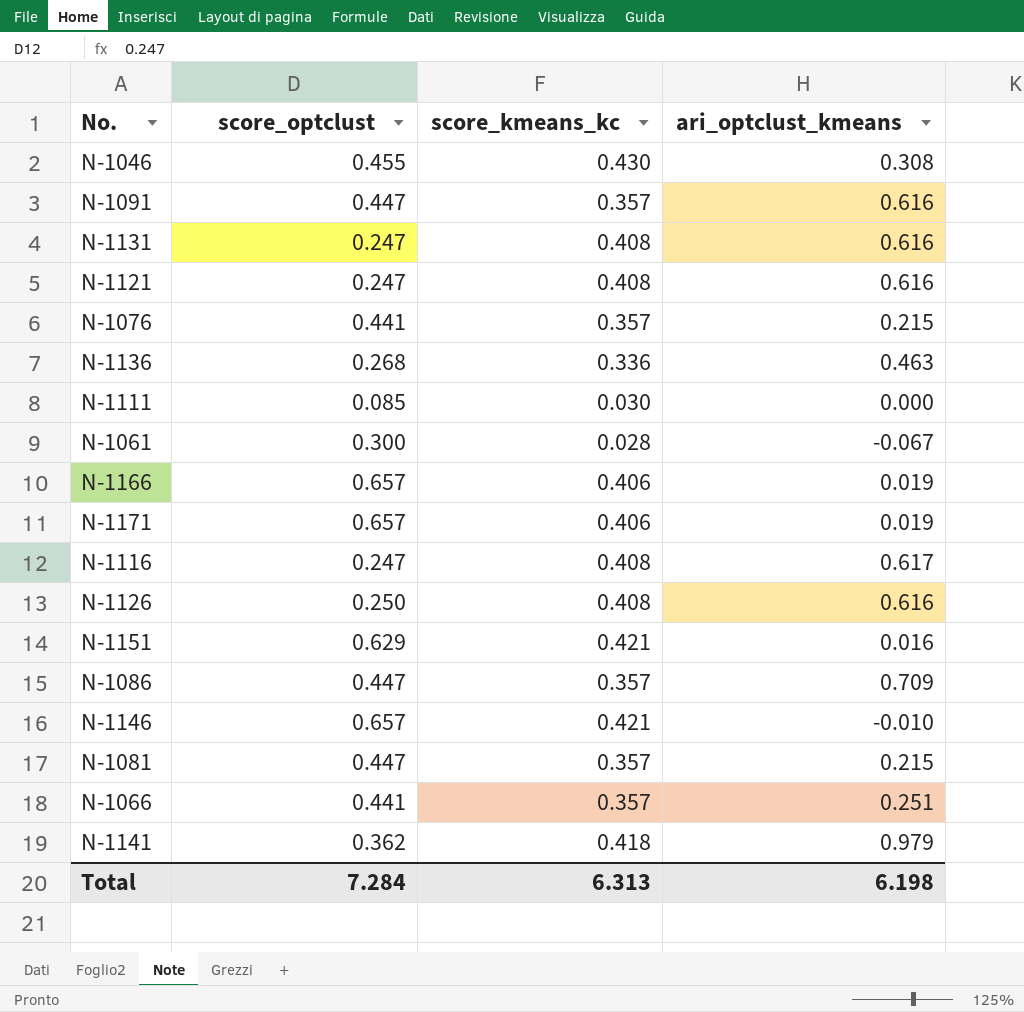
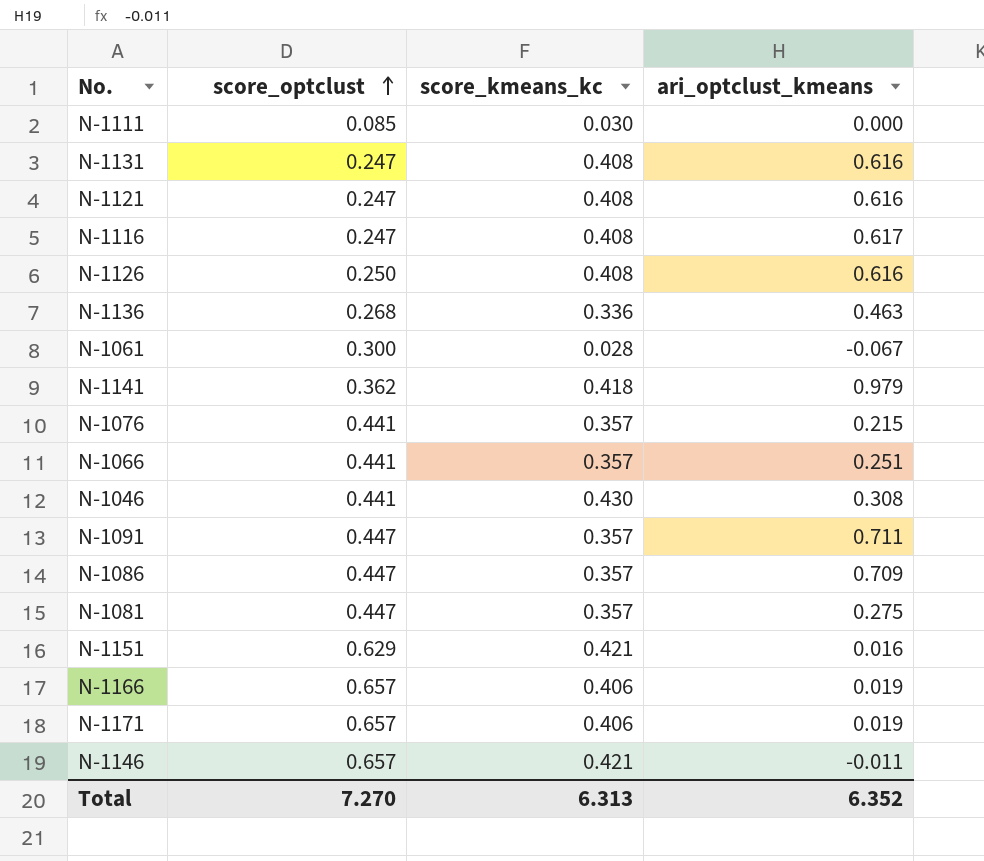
row order: none -> score_optclust ascending
N-1046 | score_optclust: 0.455 -> 0.441
N-1091 | ari_optclust_kmeans: 0.616 -> 0.711
N-1081 | ari_optclust_kmeans: 0.215 -> 0.275
N-1146 | ari_optclust_kmeans: -0.010 -> -0.011
Total | score_optclust: 7.284 -> 7.270
Total | ari_optclust_kmeans: 6.198 -> 6.352

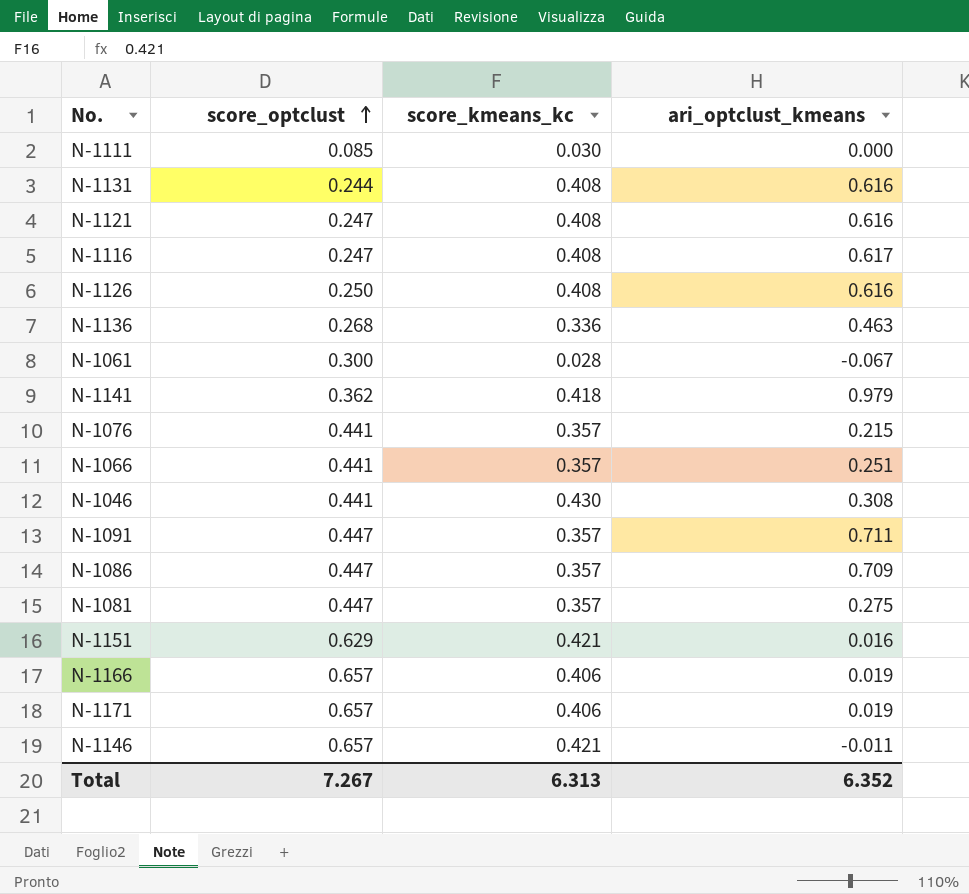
N-1131 | score_optclust: 0.247 -> 0.244
Total | score_optclust: 7.270 -> 7.267

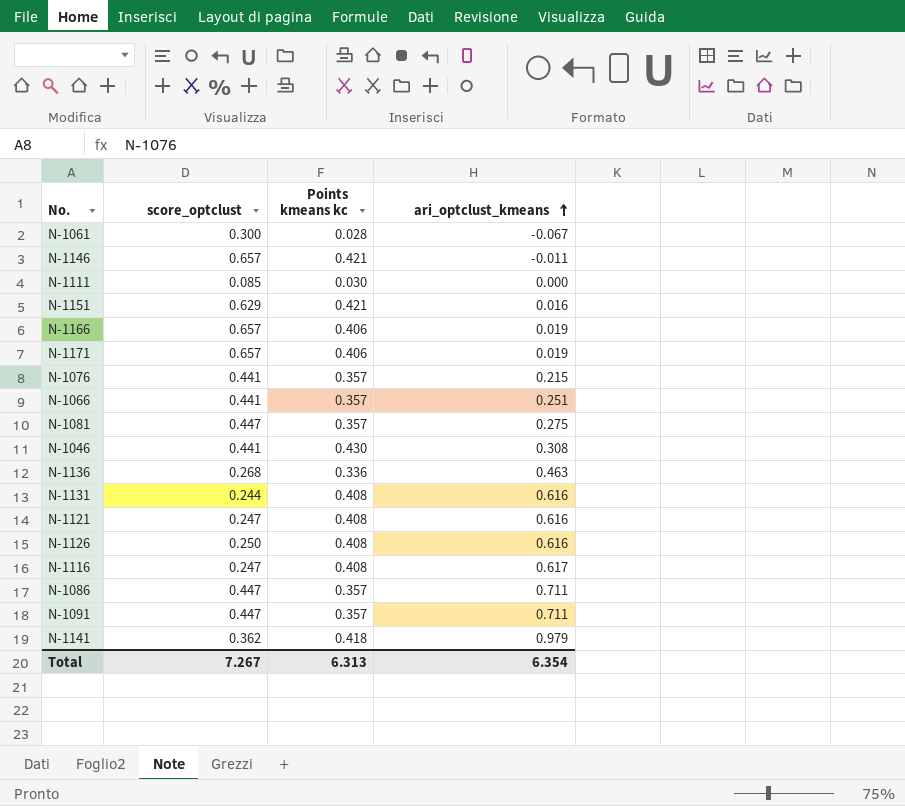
row order: score_optclust ascending -> ari_optclust_kmeans ascending
column name: score_kmeans_kc -> Points kmeans kc
N-1086 | ari_optclust_kmeans: 0.709 -> 0.711
Total | ari_optclust_kmeans: 6.352 -> 6.354

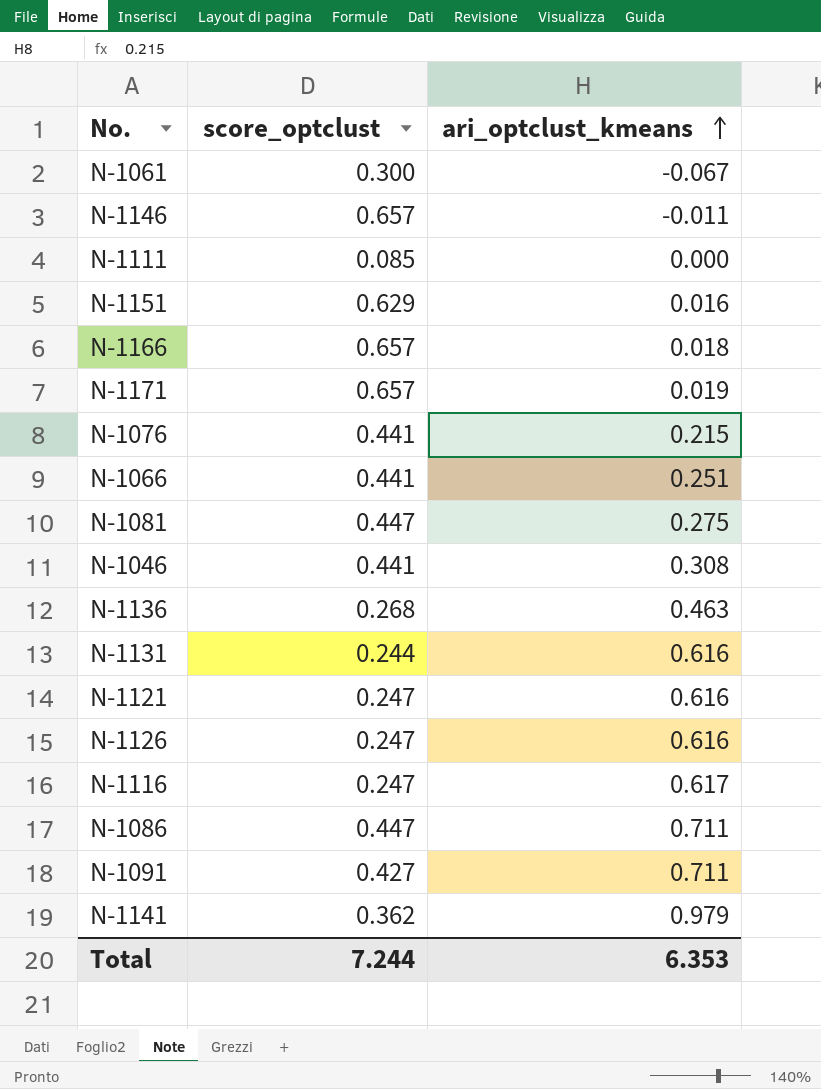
column Points kmeans kc | position: 3 -> none
N-1166 | ari_optclust_kmeans: 0.019 -> 0.018
N-1126 | score_optclust: 0.250 -> 0.247
N-1091 | score_optclust: 0.447 -> 0.427
Total | score_optclust: 7.267 -> 7.244
Total | ari_optclust_kmeans: 6.354 -> 6.353

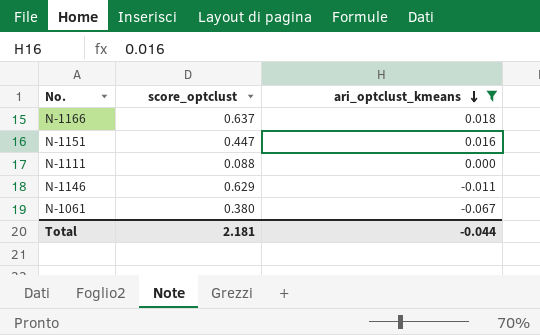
filter: none -> ari_optclust_kmeans <= 0.018
row order: ari_optclust_kmeans ascending -> ari_optclust_kmeans descending
N-1166 | score_optclust: 0.657 -> 0.637
N-1151 | score_optclust: 0.629 -> 0.447
N-1111 | score_optclust: 0.085 -> 0.088
N-1146 | score_optclust: 0.657 -> 0.629
N-1061 | score_optclust: 0.300 -> 0.380
Total | score_optclust: 7.244 -> 2.181
Total | ari_optclust_kmeans: 6.353 -> -0.044

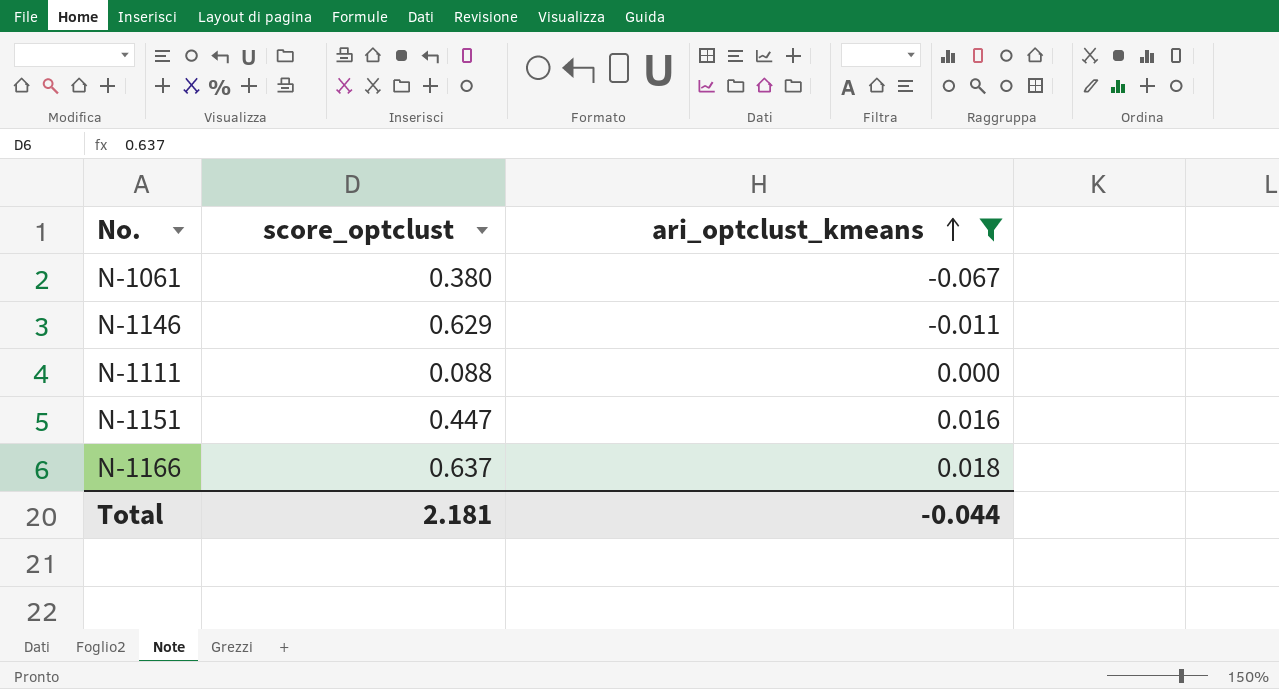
row order: ari_optclust_kmeans descending -> ari_optclust_kmeans ascending

